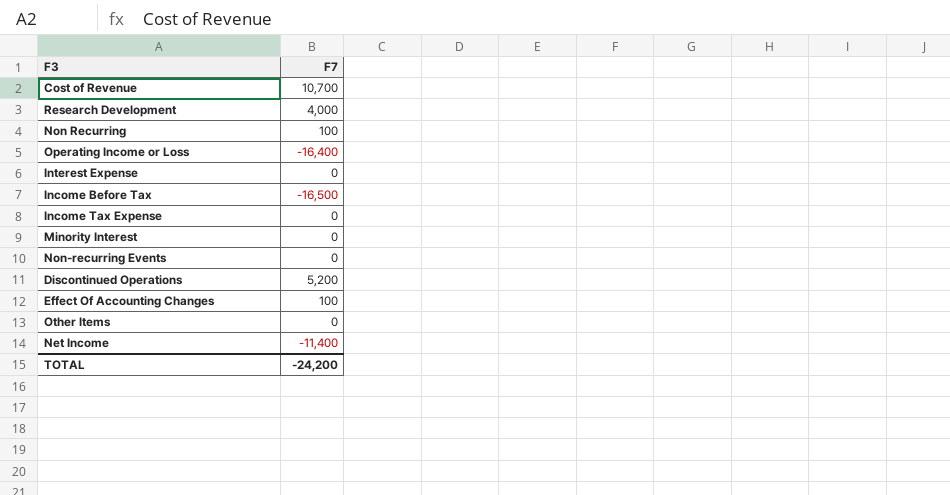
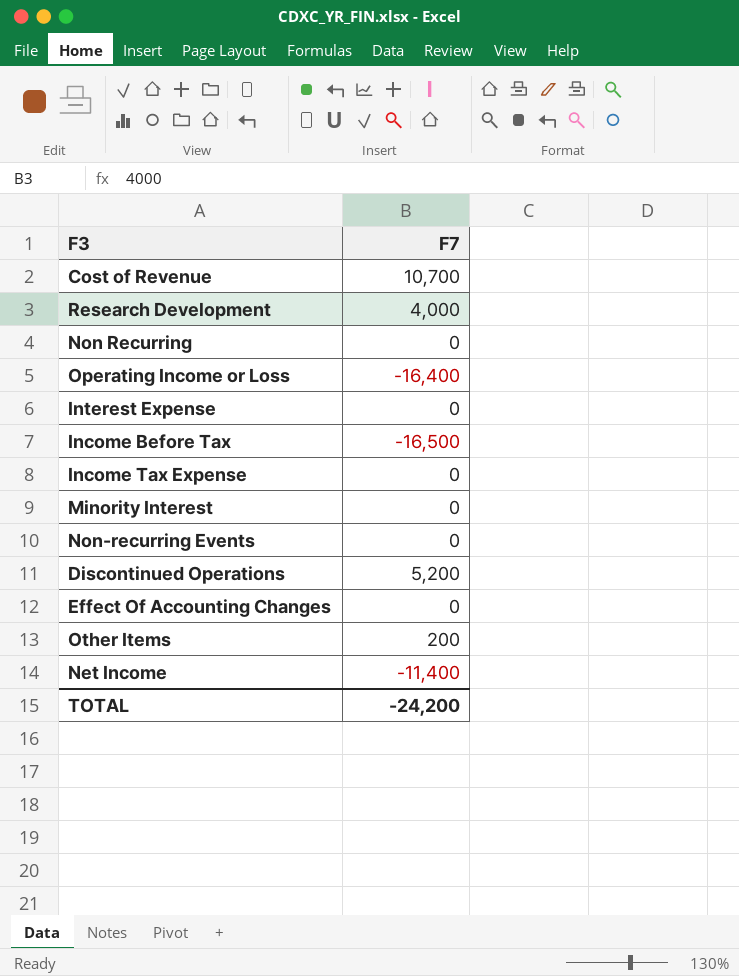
Non Recurring | F7: 100 -> 0
Effect Of Accounting Changes | F7: 100 -> 0
Other Items | F7: 0 -> 200

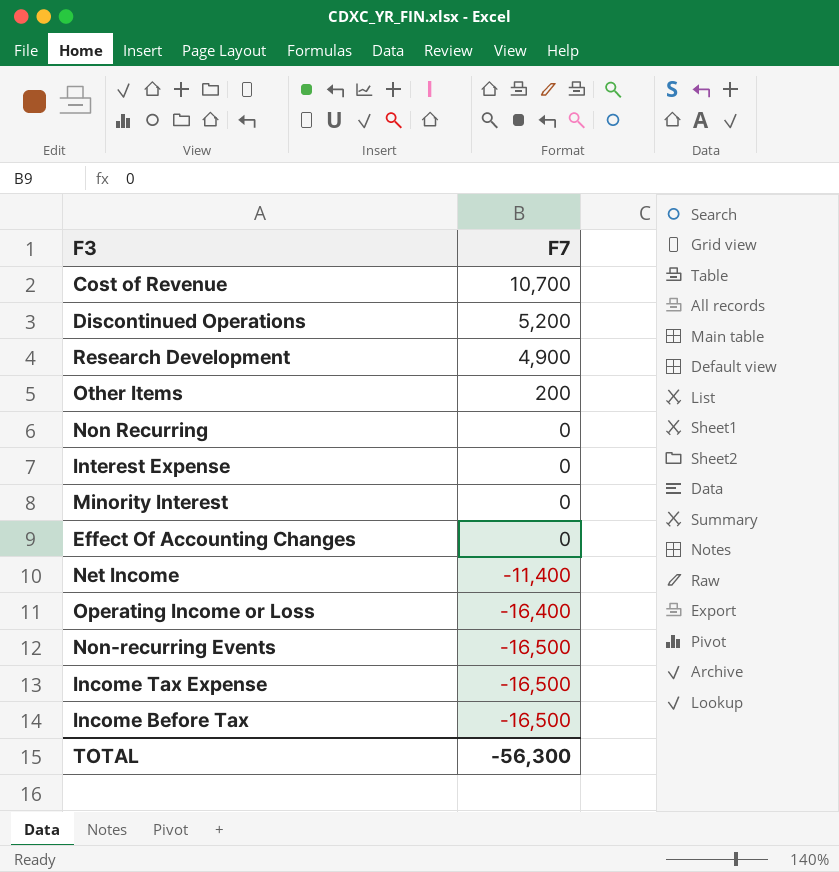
row order: none -> F7 descending
Research Development | F7: 4,000 -> 4,900
Non-recurring Events | F7: 0 -> -16,500
Income Tax Expense | F7: 0 -> -16,500
TOTAL | F7: -24,200 -> -56,300

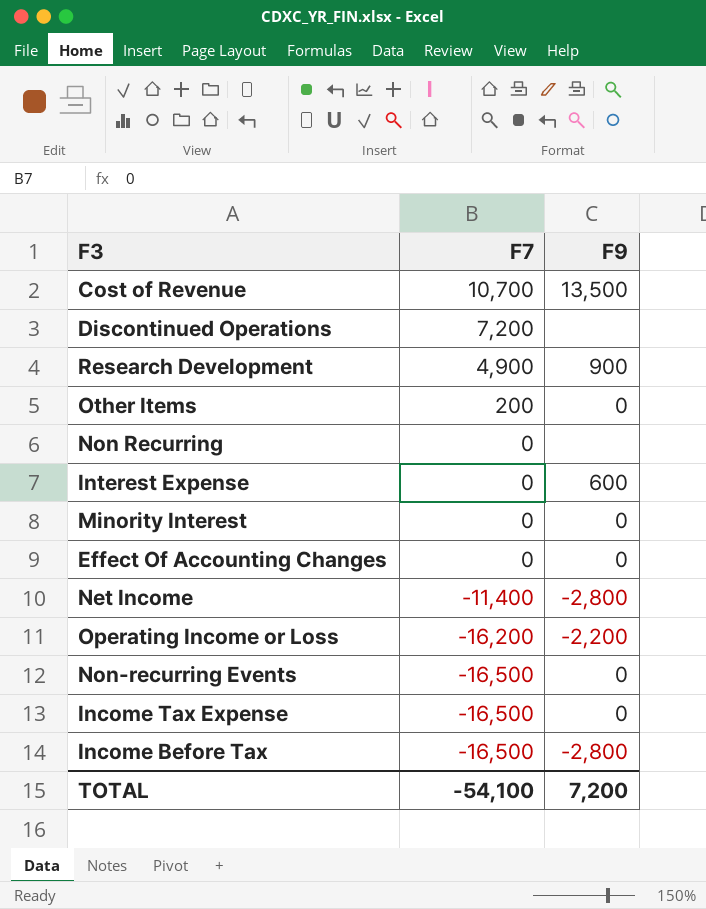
column F9 | position: none -> 3
Discontinued Operations | F7: 5,200 -> 7,200
Operating Income or Loss | F7: -16,400 -> -16,200
TOTAL | F7: -56,300 -> -54,100

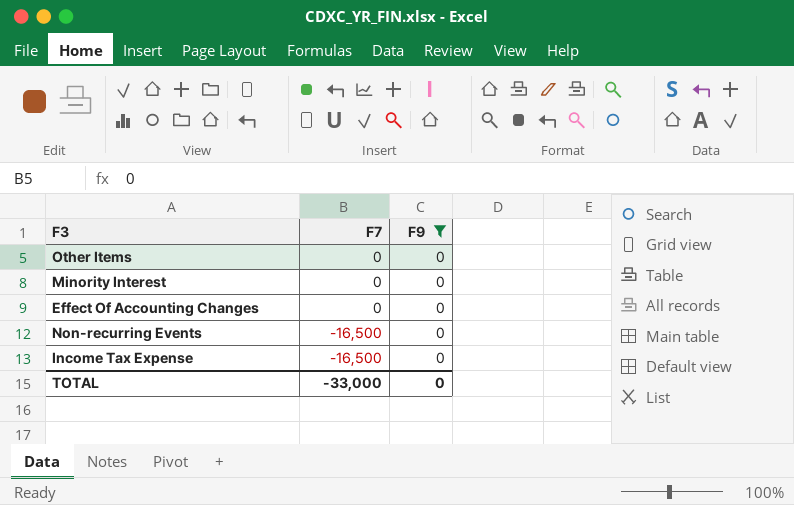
filter: none -> F9 = 0
Other Items | F7: 200 -> 0
TOTAL | F7: -54,100 -> -33,000
TOTAL | F9: 7,200 -> 0

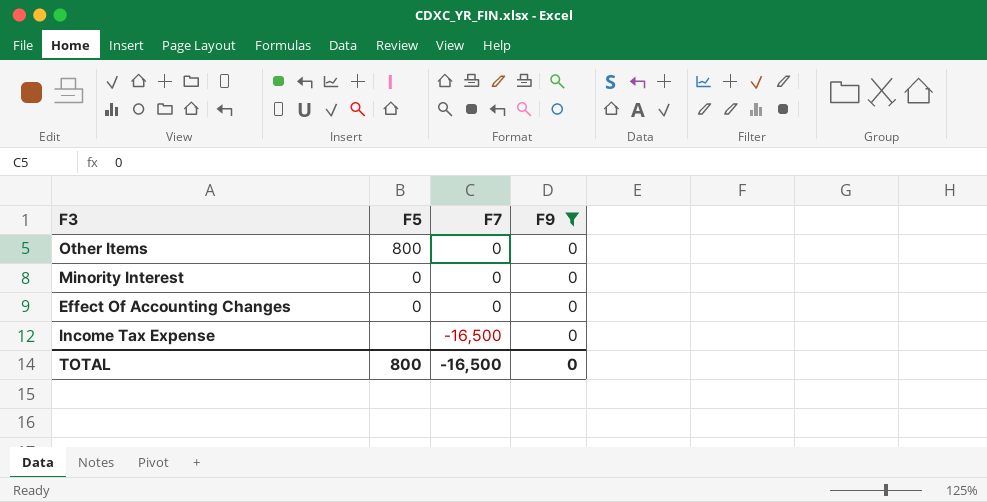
column F5 | position: none -> 2
row Non-recurring Events: -16,500 | 0 -> none
TOTAL | F7: -33,000 -> -16,500

